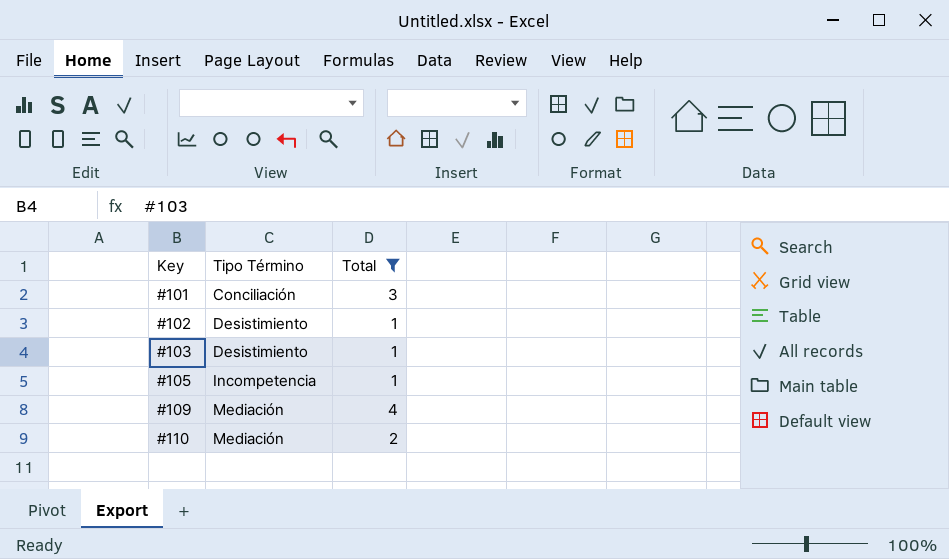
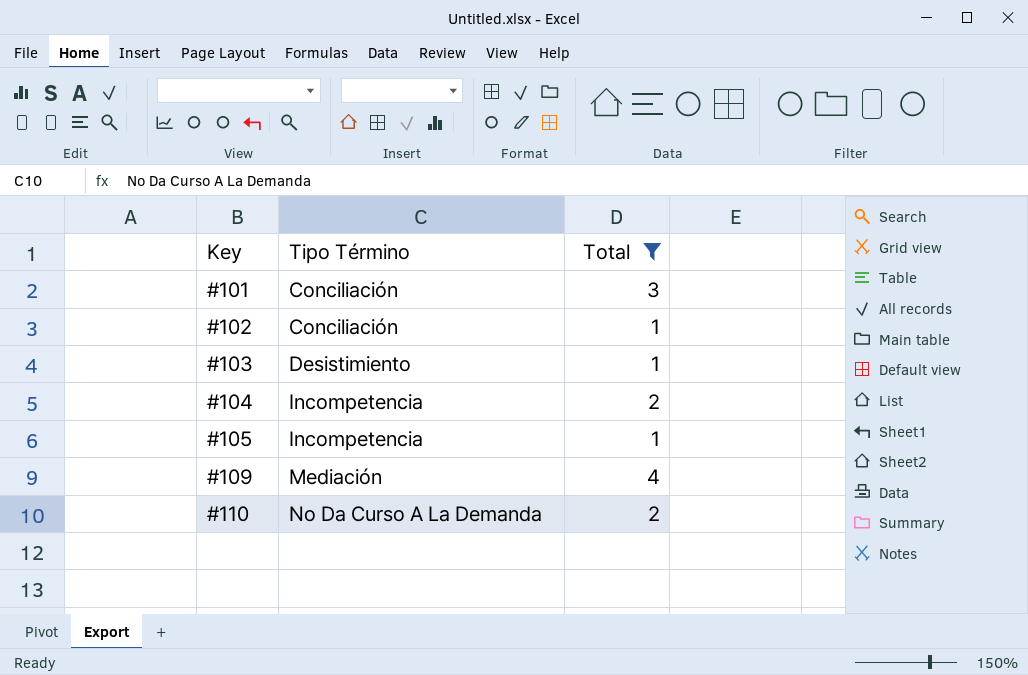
#102 | Tipo Término: Desistimiento -> Conciliación
row #104: none -> Incompetencia | 2
#110 | Tipo Término: Mediación -> No Da Curso A La Demanda

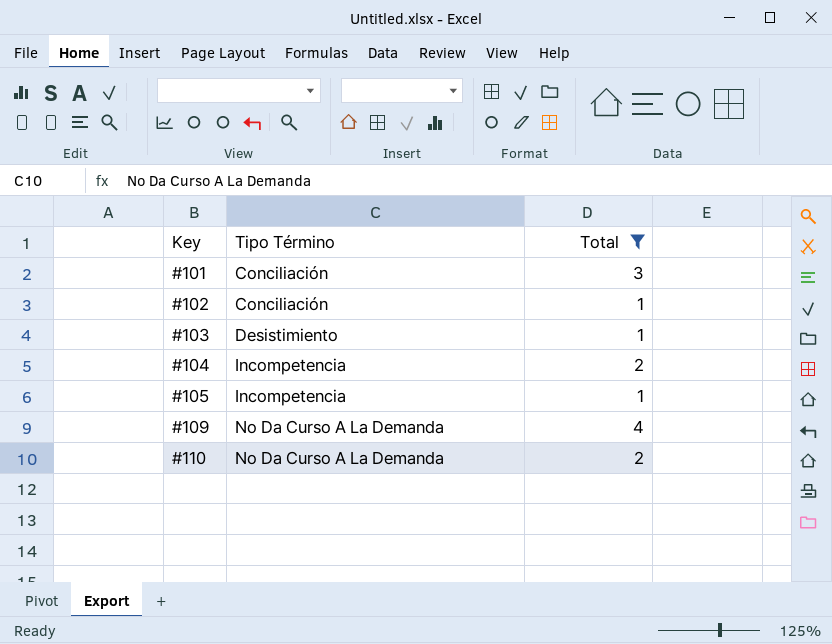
#109 | Tipo Término: Mediación -> No Da Curso A La Demanda

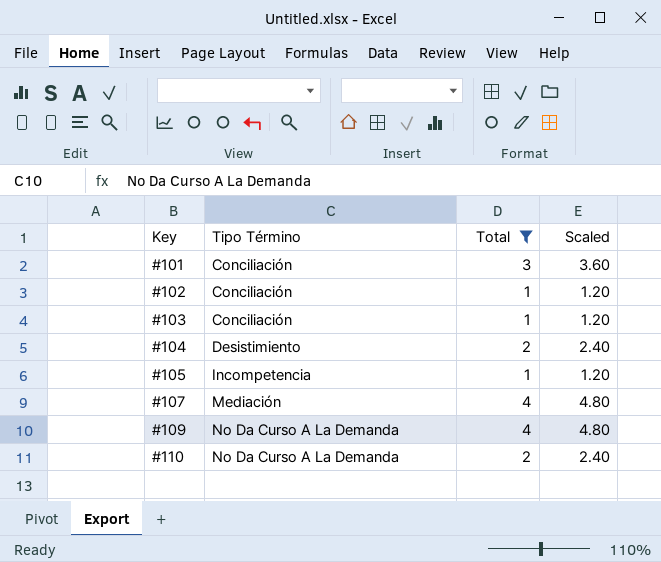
column Scaled | formula: none -> [Total] * 1.2
#103 | Tipo Término: Desistimiento -> Conciliación
#104 | Tipo Término: Incompetencia -> Desistimiento
row #107: none -> Mediación | 4 | 4.80

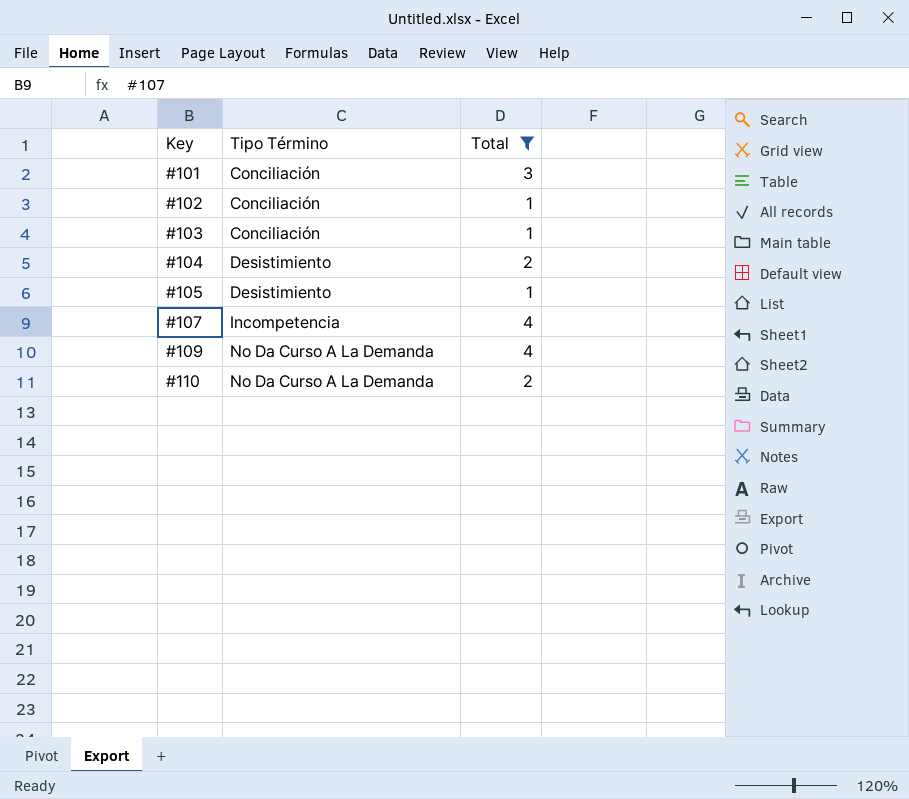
column Scaled | formula: [Total] * 1.2 -> none
#105 | Tipo Término: Incompetencia -> Desistimiento
#107 | Tipo Término: Mediación -> Incompetencia

